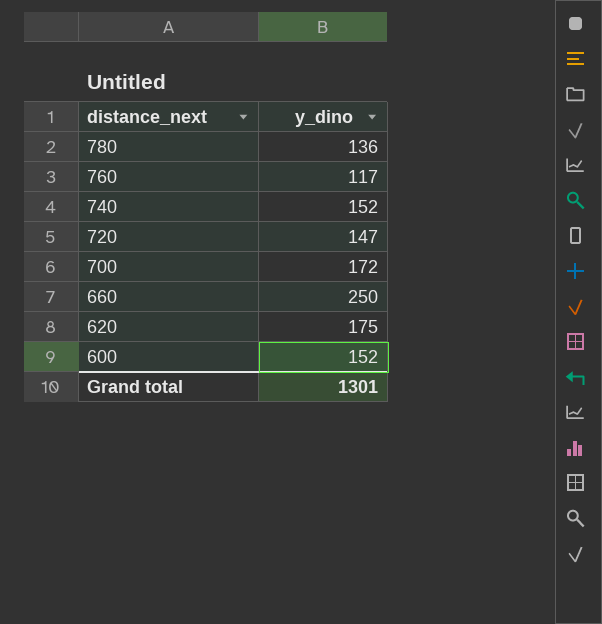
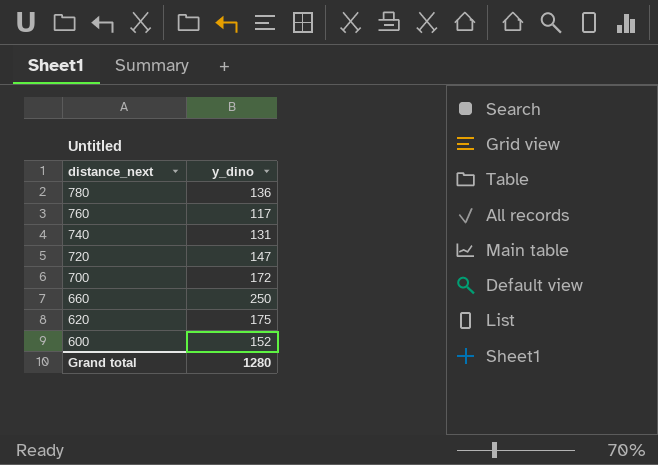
740 | y_dino: 152 -> 131
Grand total | y_dino: 1301 -> 1280

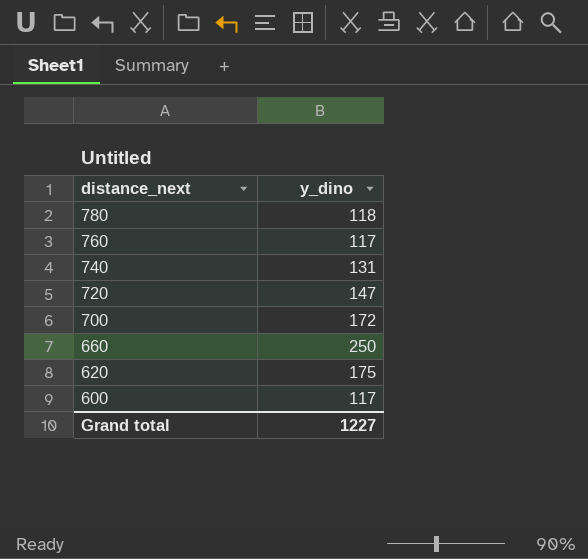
780 | y_dino: 136 -> 118
600 | y_dino: 152 -> 117
Grand total | y_dino: 1280 -> 1227

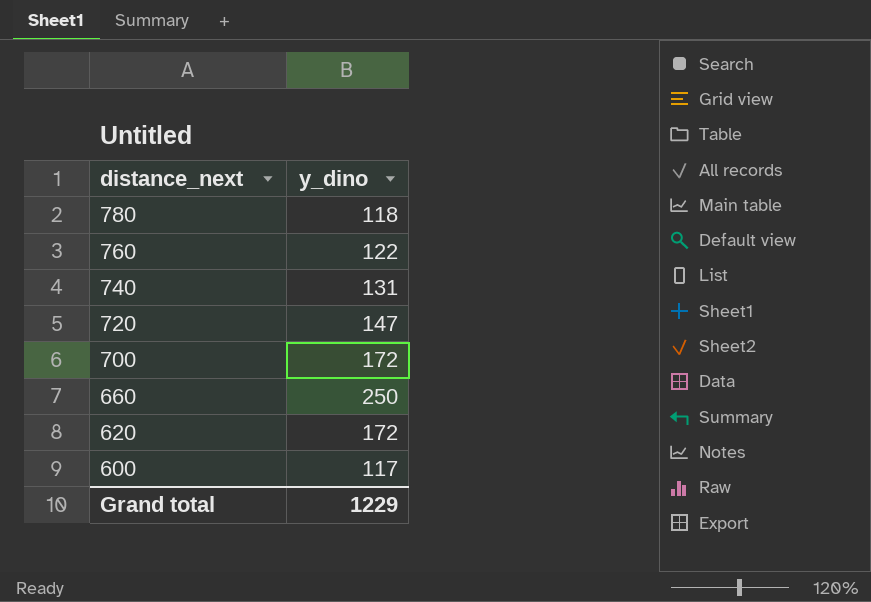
760 | y_dino: 117 -> 122
620 | y_dino: 175 -> 172
Grand total | y_dino: 1227 -> 1229

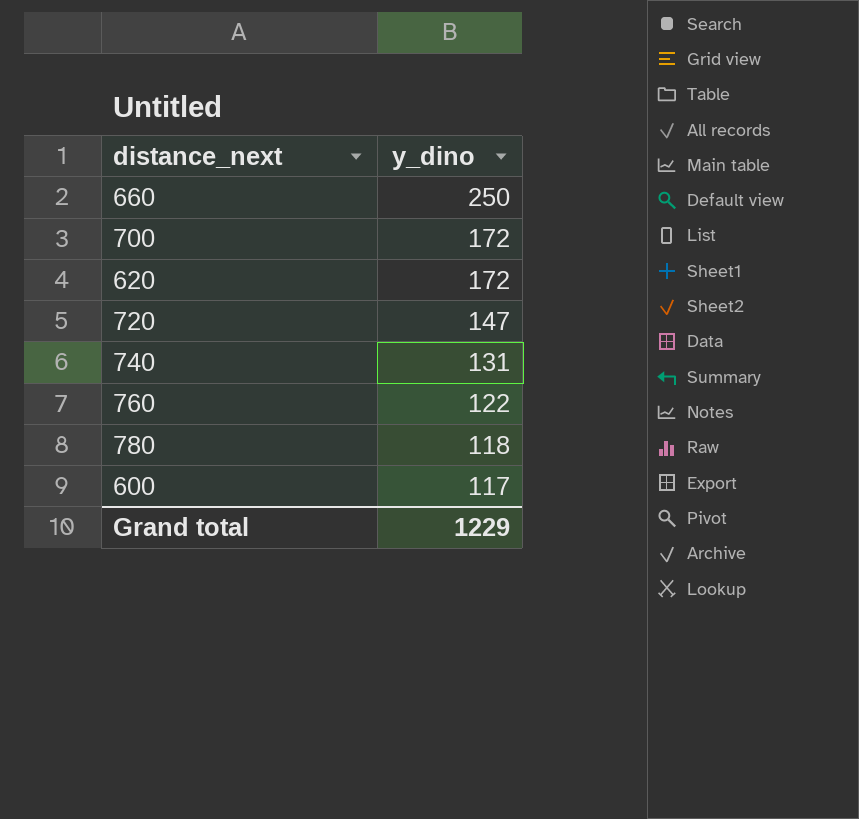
row order: distance_next descending -> y_dino descending

